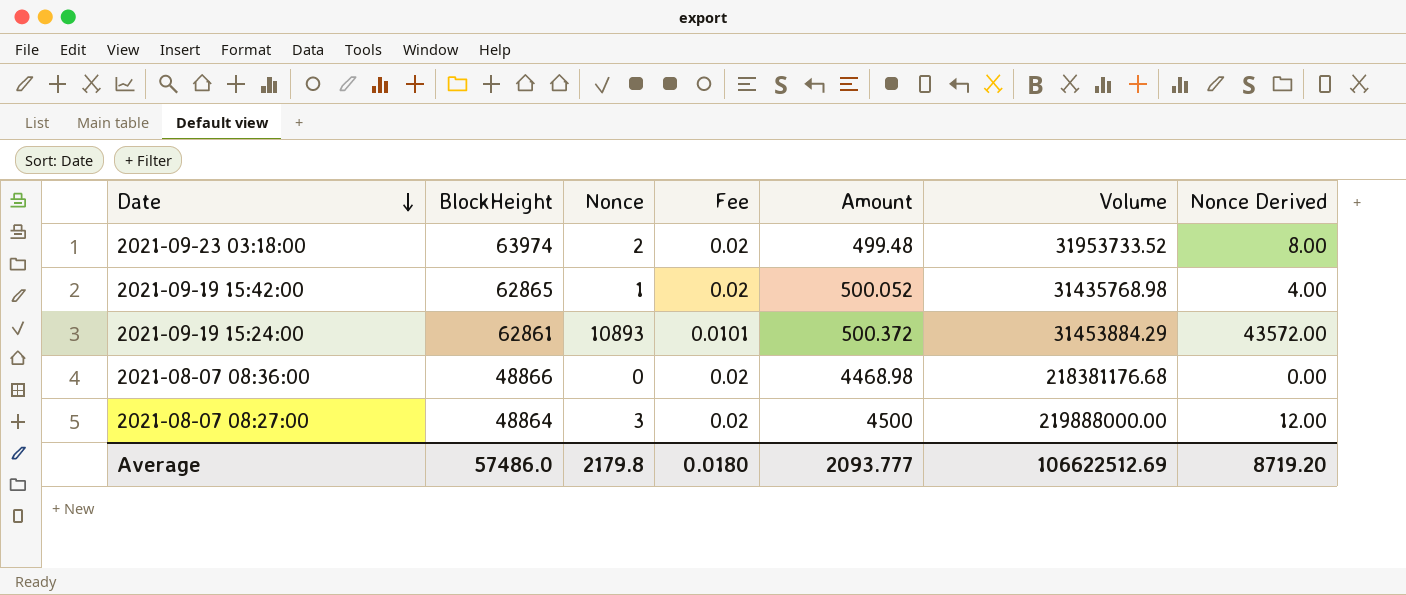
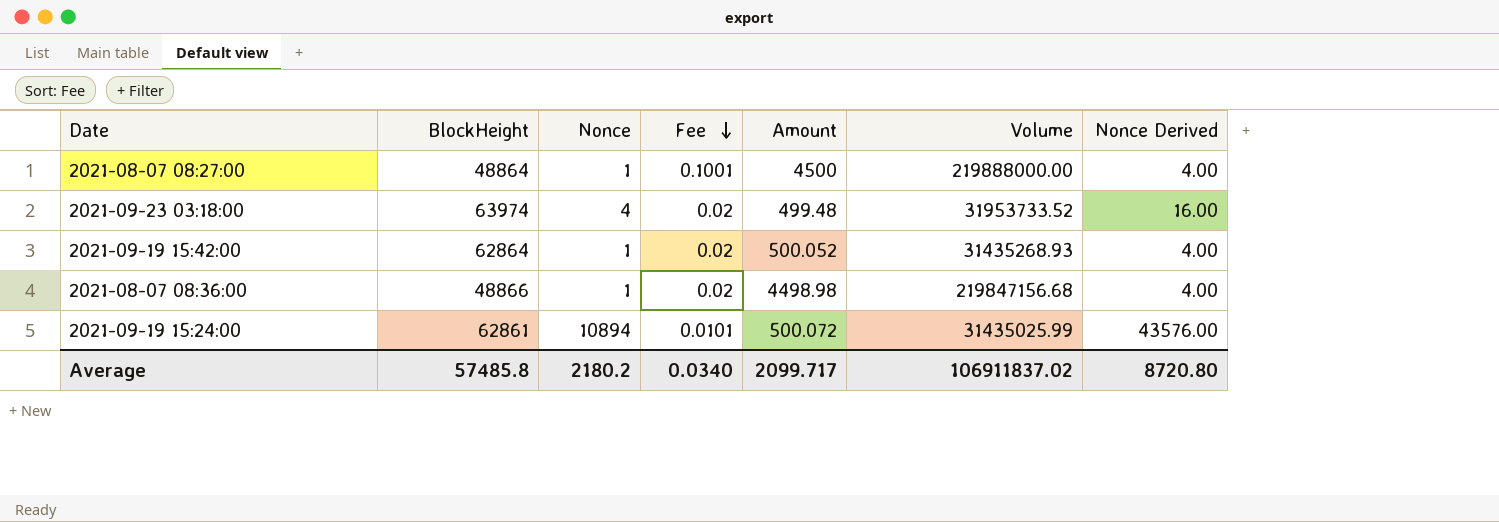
row order: Date descending -> Fee descending
2021-08-07 08:27:00 | Nonce: 3 -> 1
2021-08-07 08:27:00 | Fee: 0.02 -> 0.1001
2021-08-07 08:27:00 | Nonce Derived: 12.00 -> 4.00
2021-09-23 03:18:00 | Nonce: 2 -> 4
2021-09-23 03:18:00 | Nonce Derived: 8.00 -> 16.00
2021-09-19 15:42:00 | BlockHeight: 62865 -> 62864
2021-09-19 15:42:00 | Volume: 31435768.98 -> 31435268.93
2021-08-07 08:36:00 | Nonce: 0 -> 1
2021-08-07 08:36:00 | Amount: 4468.98 -> 4498.98
2021-08-07 08:36:00 | Volume: 218381176.68 -> 219847156.68
2021-08-07 08:36:00 | Nonce Derived: 0.00 -> 4.00
2021-09-19 15:24:00 | Nonce: 10893 -> 10894
2021-09-19 15:24:00 | Amount: 500.372 -> 500.072
2021-09-19 15:24:00 | Volume: 31453884.29 -> 31435025.99
2021-09-19 15:24:00 | Nonce Derived: 43572.00 -> 43576.00
Average | BlockHeight: 57486.0 -> 57485.8
Average | Nonce: 2179.8 -> 2180.2
Average | Fee: 0.0180 -> 0.0340
Average | Amount: 2093.777 -> 2099.717
Average | Volume: 106622512.69 -> 106911837.02
Average | Nonce Derived: 8719.20 -> 8720.80

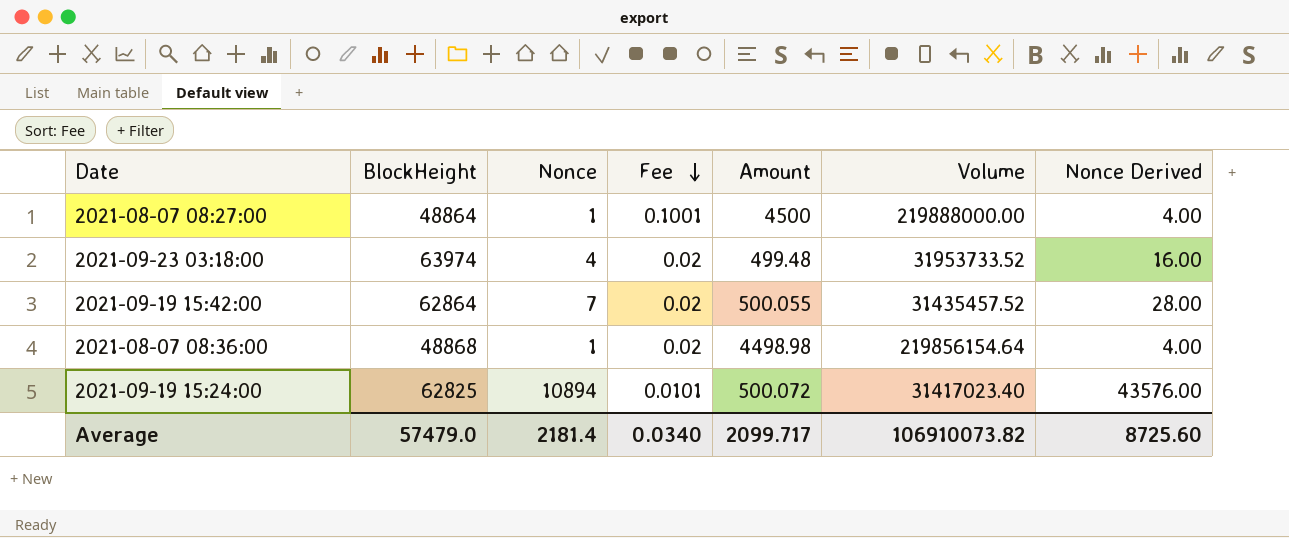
2021-09-19 15:42:00 | Nonce: 1 -> 7
2021-09-19 15:42:00 | Amount: 500.052 -> 500.055
2021-09-19 15:42:00 | Volume: 31435268.93 -> 31435457.52
2021-09-19 15:42:00 | Nonce Derived: 4.00 -> 28.00
2021-08-07 08:36:00 | BlockHeight: 48866 -> 48868
2021-08-07 08:36:00 | Volume: 219847156.68 -> 219856154.64
2021-09-19 15:24:00 | BlockHeight: 62861 -> 62825
2021-09-19 15:24:00 | Volume: 31435025.99 -> 31417023.40
Average | BlockHeight: 57485.8 -> 57479.0
Average | Nonce: 2180.2 -> 2181.4
Average | Volume: 106911837.02 -> 106910073.82
Average | Nonce Derived: 8720.80 -> 8725.60

